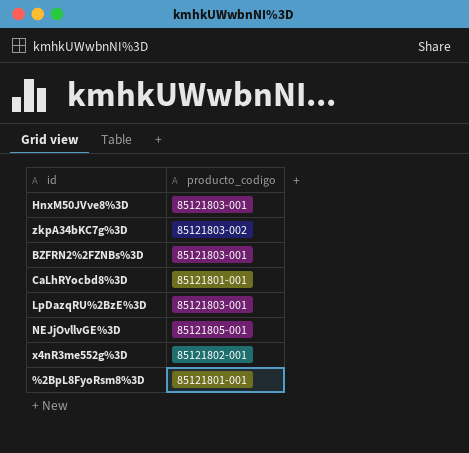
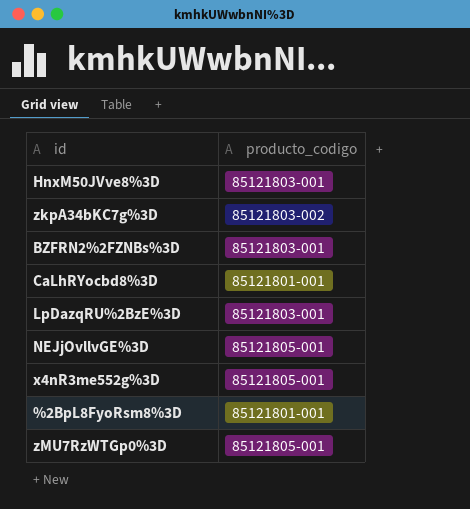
x4nR3me552g%3D | producto_codigo: 85121802-001 -> 85121805-001
row zMU7RzWTGp0%3D: none -> 85121805-001

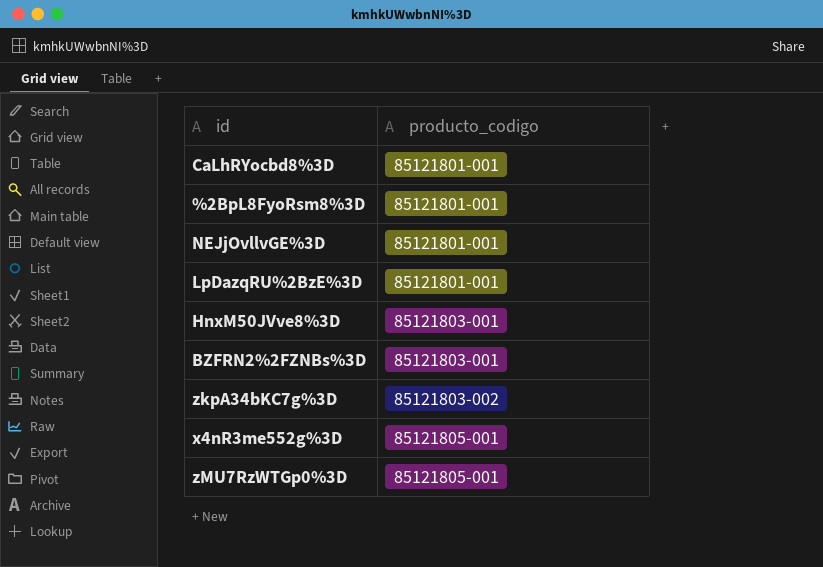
row order: none -> producto_codigo ascending
NEJjOvllvGE%3D | producto_codigo: 85121805-001 -> 85121801-001
LpDazqRU%2BzE%3D | producto_codigo: 85121803-001 -> 85121801-001

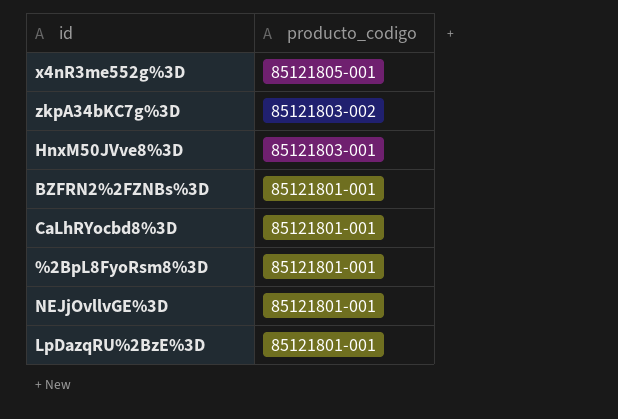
row order: producto_codigo ascending -> producto_codigo descending
row zMU7RzWTGp0%3D: 85121805-001 -> none
BZFRN2%2FZNBs%3D | producto_codigo: 85121803-001 -> 85121801-001

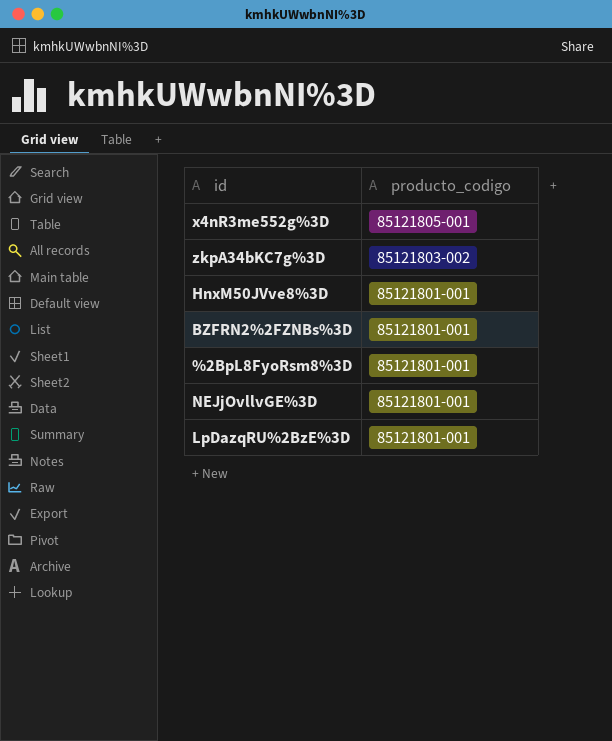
row CaLhRYocbd8%3D: 85121801-001 -> none
HnxM50JVve8%3D | producto_codigo: 85121803-001 -> 85121801-001

